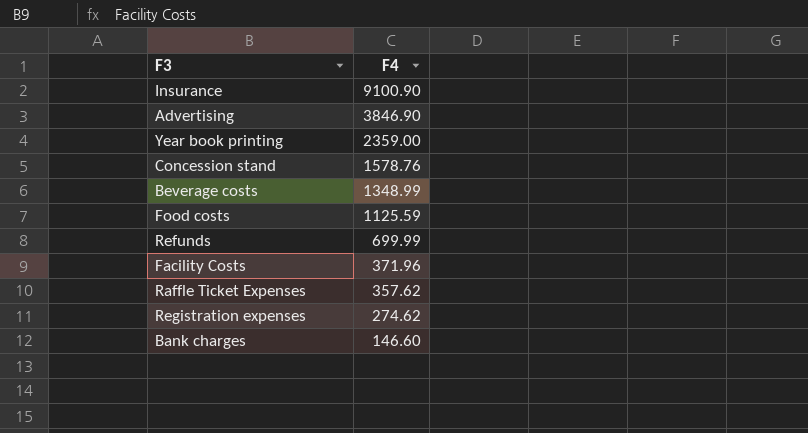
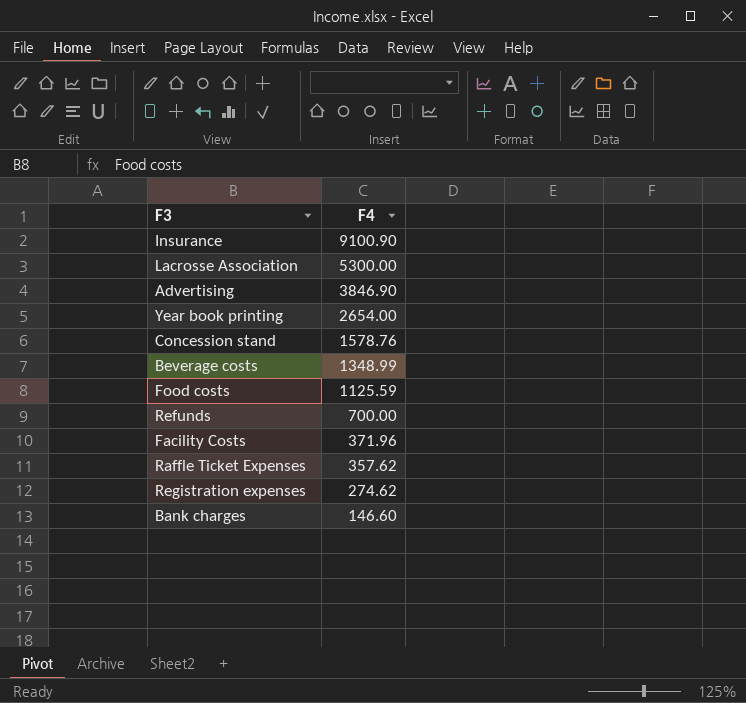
row Lacrosse Association: none -> 5300.00
Year book printing | F4: 2359.00 -> 2654.00
Refunds | F4: 699.99 -> 700.00

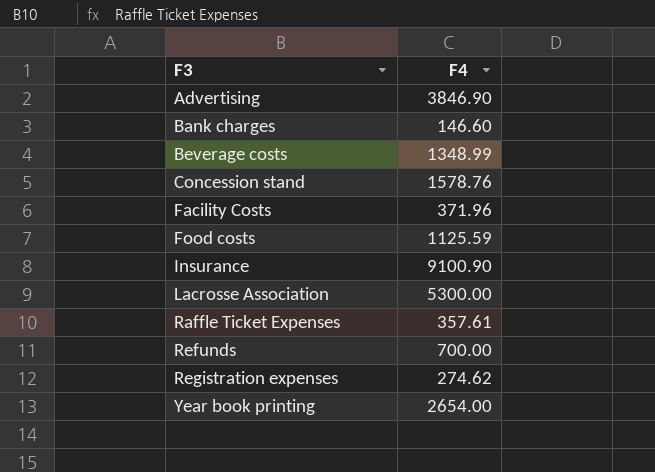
row order: F4 descending -> F3 ascending
Raffle Ticket Expenses | F4: 357.62 -> 357.61

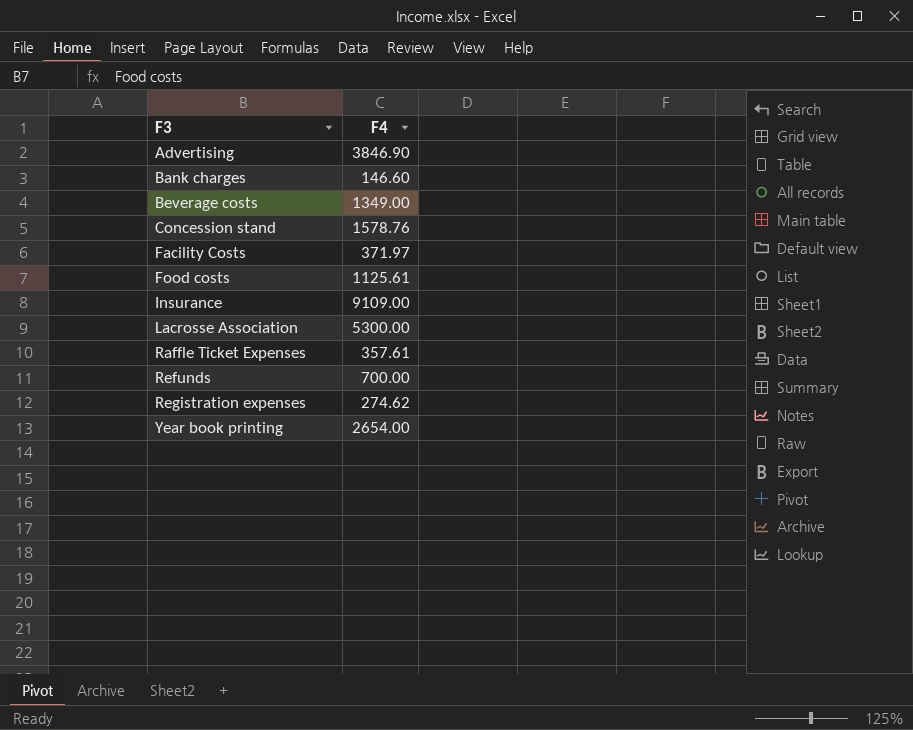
Beverage costs | F4: 1348.99 -> 1349.00
Facility Costs | F4: 371.96 -> 371.97
Food costs | F4: 1125.59 -> 1125.61
Insurance | F4: 9100.90 -> 9109.00

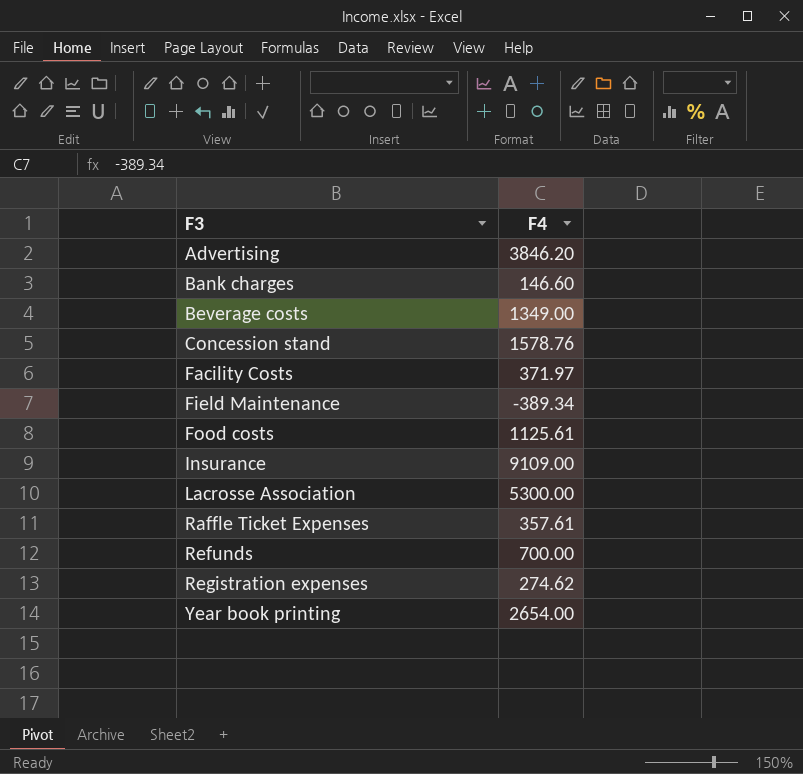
Advertising | F4: 3846.90 -> 3846.20
row Field Maintenance: none -> -389.34

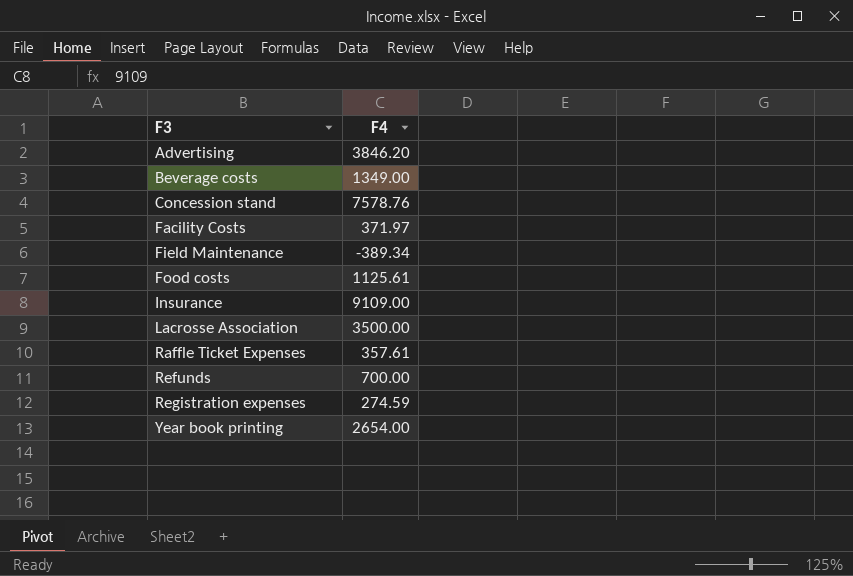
row Bank charges: 146.60 -> none
Concession stand | F4: 1578.76 -> 7578.76
Lacrosse Association | F4: 5300.00 -> 3500.00
Registration expenses | F4: 274.62 -> 274.59

